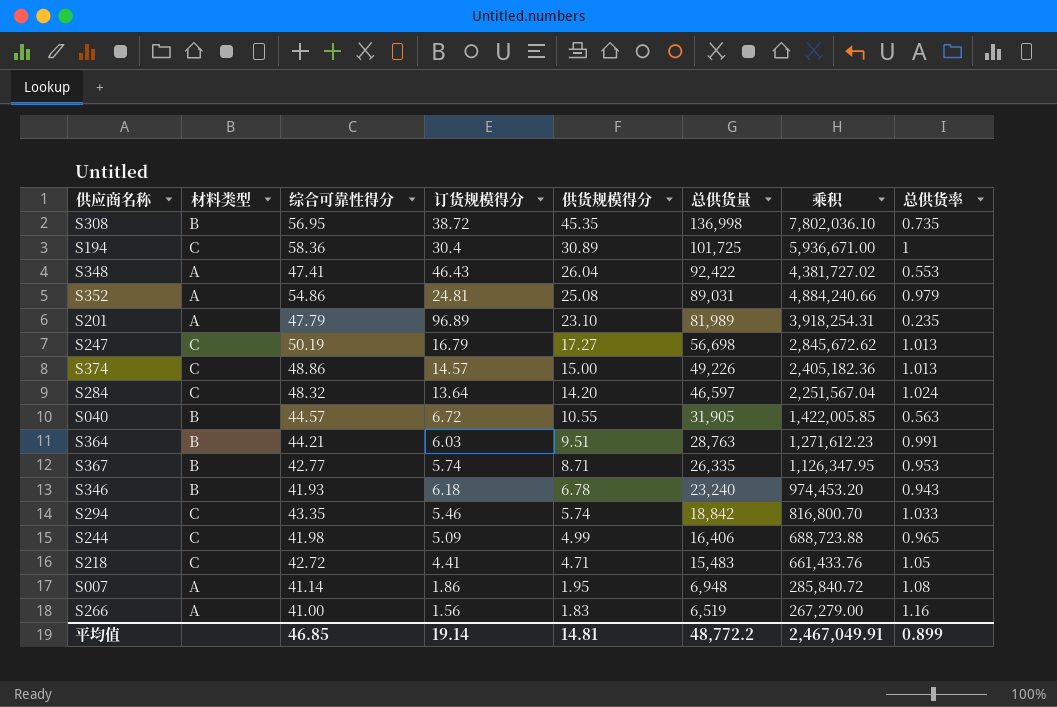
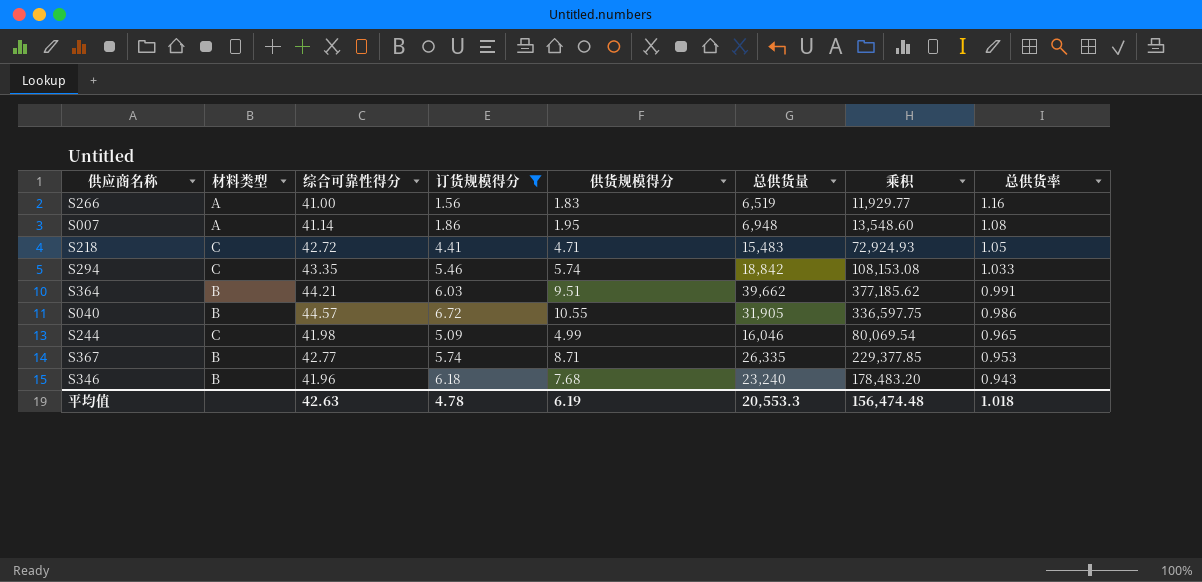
filter: none -> 订货规模得分 <= 6.72
row order: 供货规模得分 descending -> 总供货率 descending
column 乘积 | formula: [综合可靠性得分] * [总供货量] -> [供货规模得分] * [总供货量]
S364 | 总供货量: 28,763 -> 39,662
S040 | 总供货率: 0.563 -> 0.986
S244 | 总供货量: 16,406 -> 16,046
S346 | 综合可靠性得分: 41.93 -> 41.96
S346 | 供货规模得分: 6.78 -> 7.68
平均值 | 综合可靠性得分: 46.85 -> 42.63
平均值 | 订货规模得分: 19.14 -> 4.78
平均值 | 供货规模得分: 14.81 -> 6.19
平均值 | 总供货量: 48,772.2 -> 20,553.3
平均值 | 乘积: 2,467,049.91 -> 156,474.48
平均值 | 总供货率: 0.899 -> 1.018

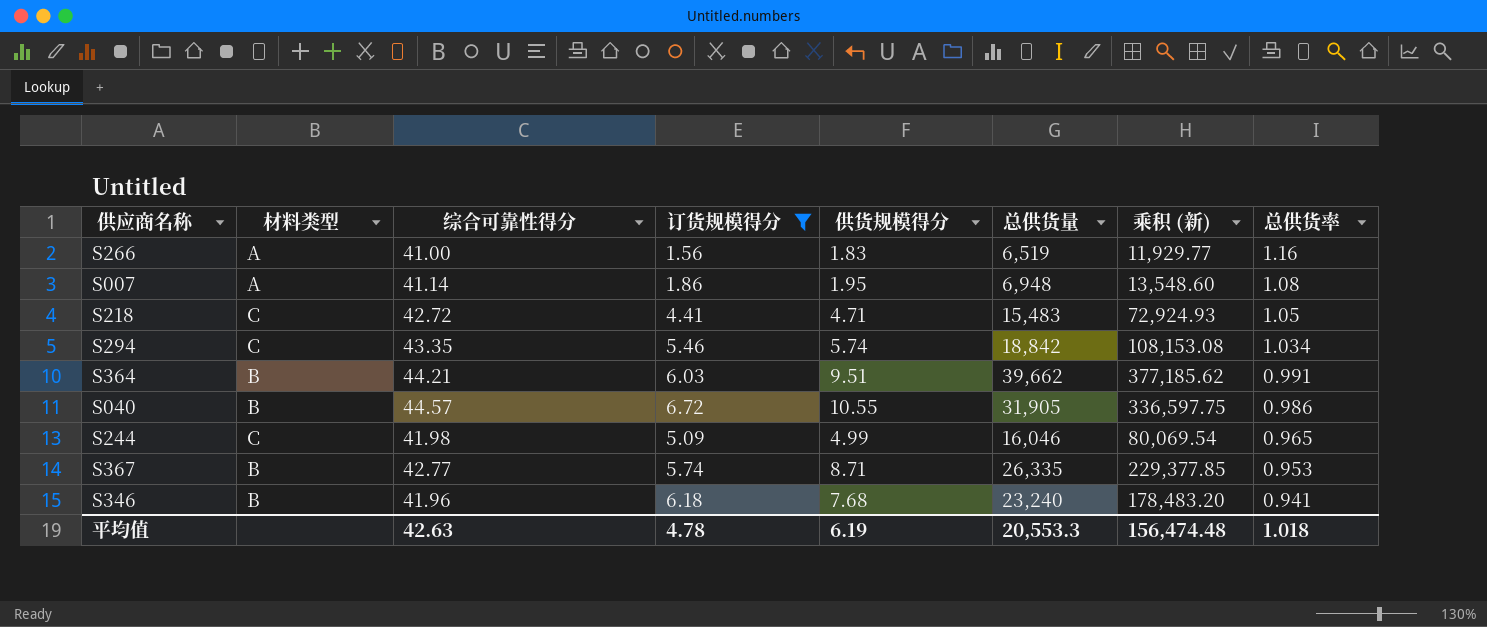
column name: 乘积 -> 乘积 (新)
S294 | 总供货率: 1.033 -> 1.034
S346 | 总供货率: 0.943 -> 0.941

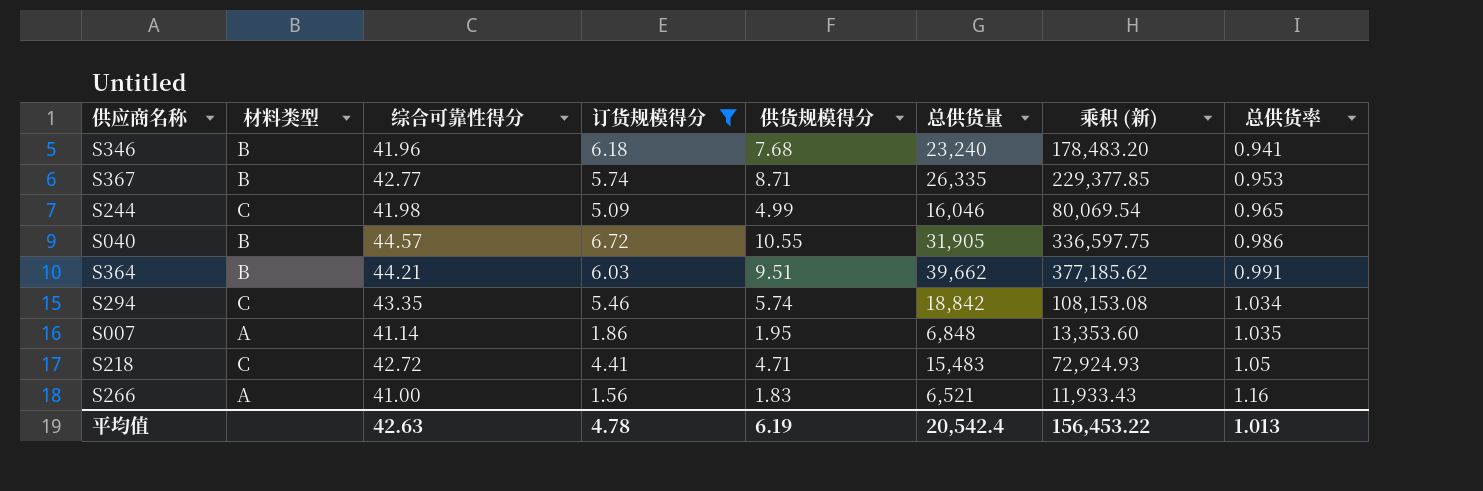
row order: 总供货率 descending -> 总供货率 ascending
S007 | 总供货量: 6,948 -> 6,848
S007 | 乘积 (新): 13,548.60 -> 13,353.60
S007 | 总供货率: 1.08 -> 1.035
S266 | 总供货量: 6,519 -> 6,521
S266 | 乘积 (新): 11,929.77 -> 11,933.43
平均值 | 总供货量: 20,553.3 -> 20,542.4
平均值 | 乘积 (新): 156,474.48 -> 156,453.22
平均值 | 总供货率: 1.018 -> 1.013

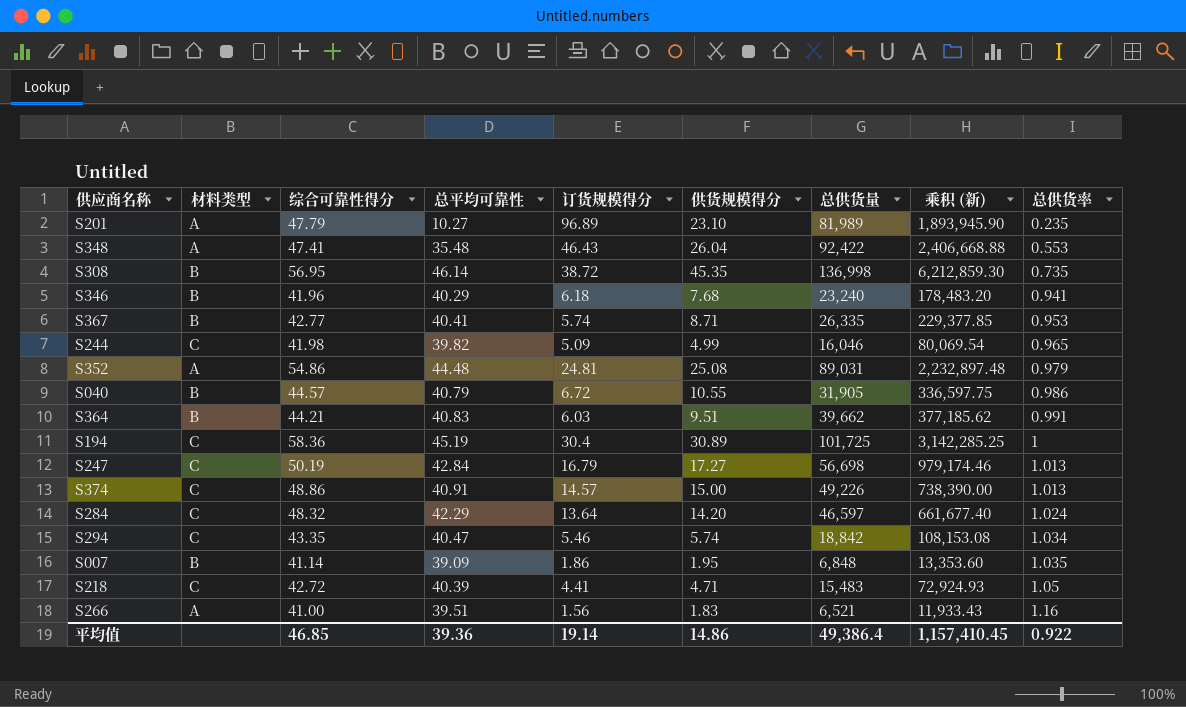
filter: 订货规模得分 <= 6.72 -> none
column 总平均可靠性 | position: none -> 4
S007 | 材料类型: A -> B
平均值 | 综合可靠性得分: 42.63 -> 46.85
平均值 | 订货规模得分: 4.78 -> 19.14
平均值 | 供货规模得分: 6.19 -> 14.86
平均值 | 总供货量: 20,542.4 -> 49,386.4
平均值 | 乘积 (新): 156,453.22 -> 1,157,410.45
平均值 | 总供货率: 1.013 -> 0.922

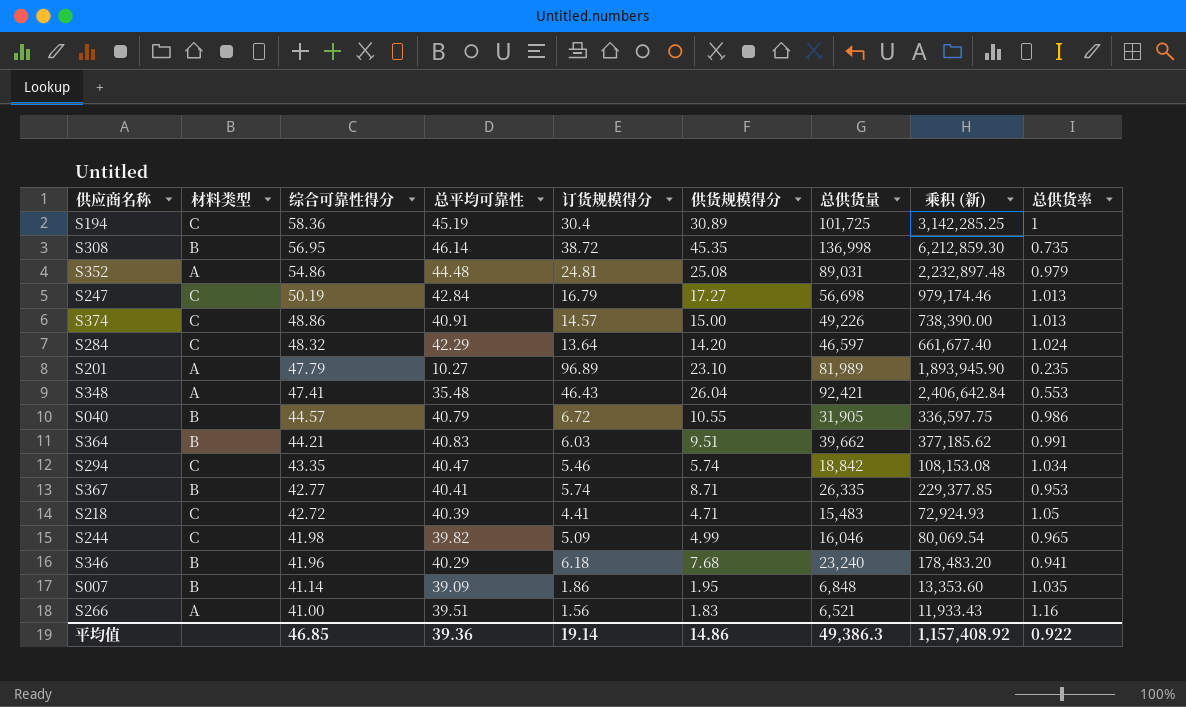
row order: 总供货率 ascending -> 综合可靠性得分 descending
S348 | 总供货量: 92,422 -> 92,421
S348 | 乘积 (新): 2,406,668.88 -> 2,406,642.84
平均值 | 总供货量: 49,386.4 -> 49,386.3
平均值 | 乘积 (新): 1,157,410.45 -> 1,157,408.92

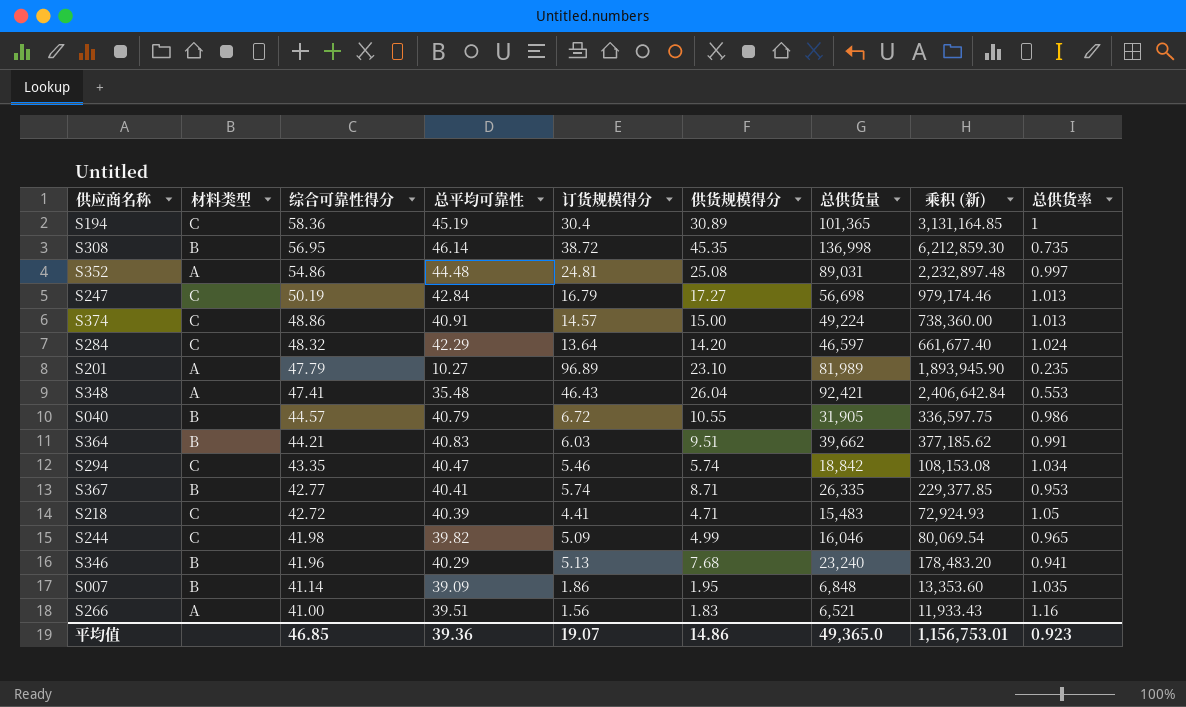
S194 | 总供货量: 101,725 -> 101,365
S194 | 乘积 (新): 3,142,285.25 -> 3,131,164.85
S352 | 总供货率: 0.979 -> 0.997
S374 | 总供货量: 49,226 -> 49,224
S374 | 乘积 (新): 738,390.00 -> 738,360.00
S346 | 订货规模得分: 6.18 -> 5.13
平均值 | 订货规模得分: 19.14 -> 19.07
平均值 | 总供货量: 49,386.3 -> 49,365.0
平均值 | 乘积 (新): 1,157,408.92 -> 1,156,753.01
平均值 | 总供货率: 0.922 -> 0.923

